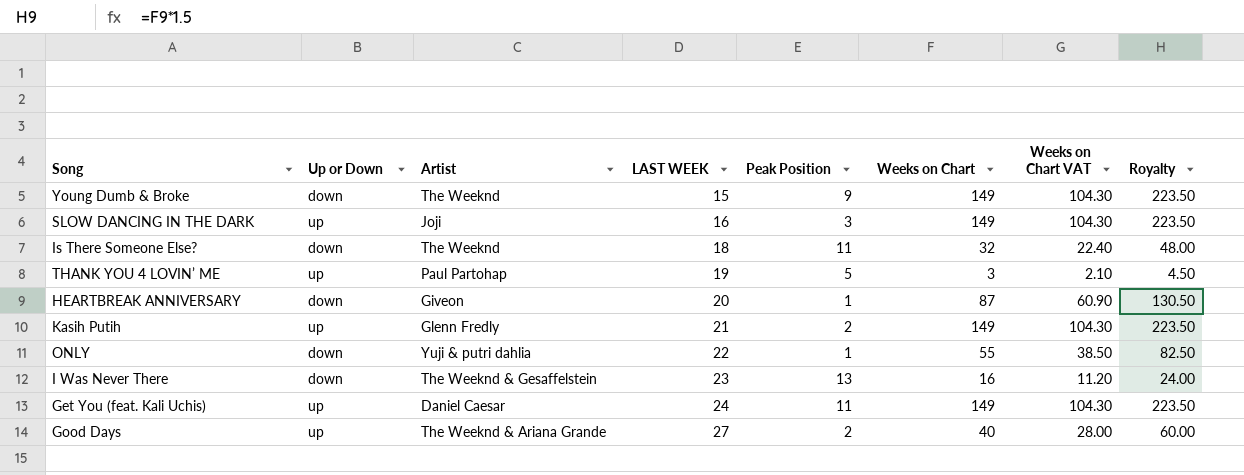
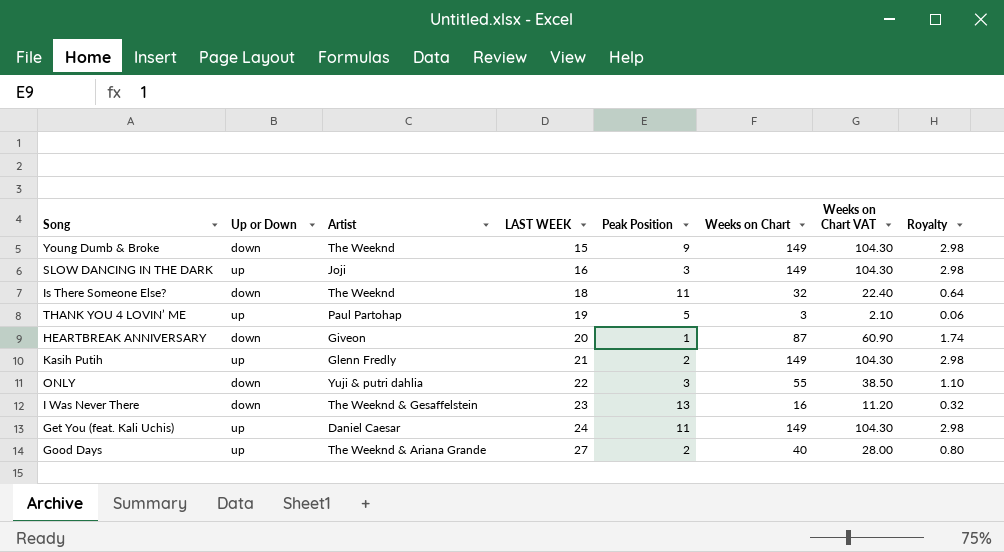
column Royalty | formula: [Weeks on Chart] * 1.5 -> [Weeks on Chart] * 0.02
ONLY | Peak Position: 1 -> 3

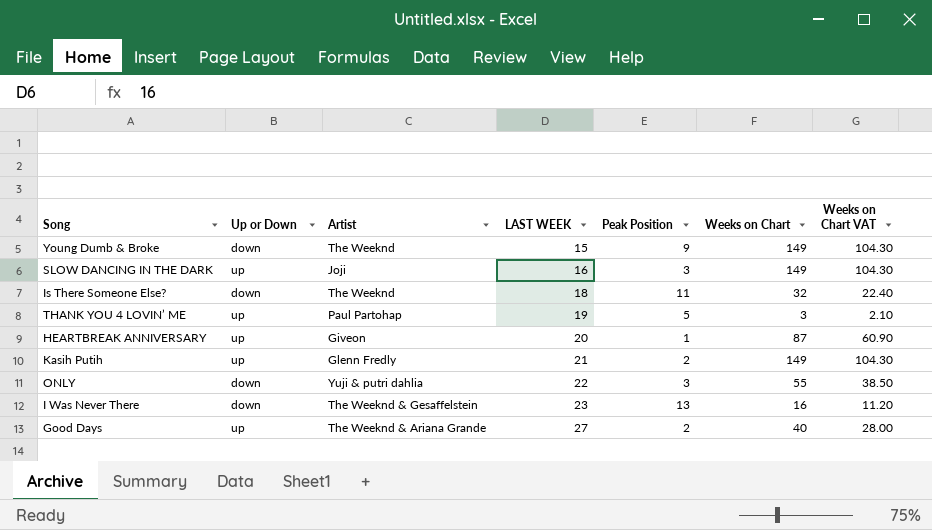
column Royalty | formula: [Weeks on Chart] * 0.02 -> none
row Get You (feat. Kali Uchis): up | Daniel Caesar | 24 | 11 | 149 | 104.30 | 2.98 -> none
HEARTBREAK ANNIVERSARY | Up or Down: down -> up

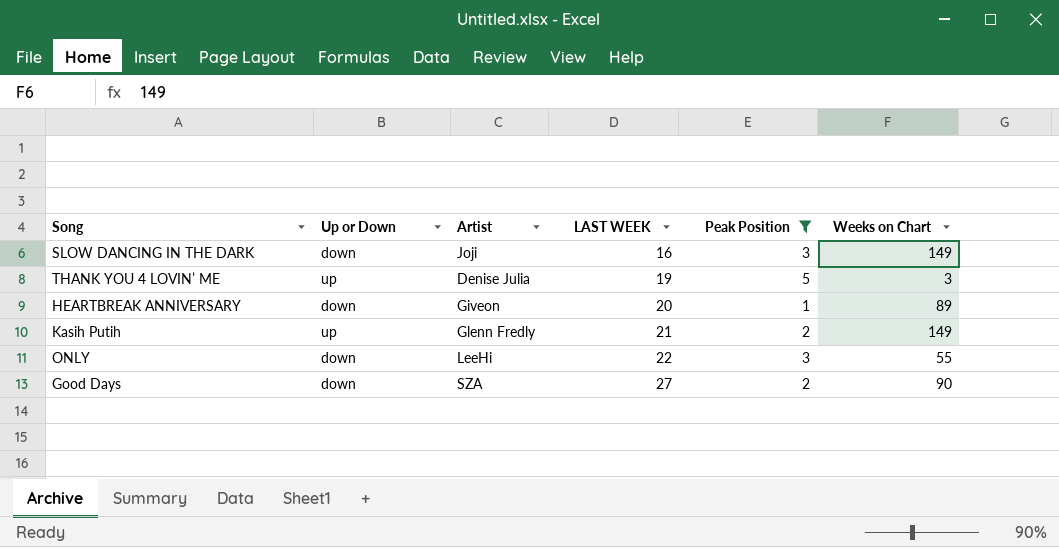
filter: none -> Peak Position <= 5
column Weeks on Chart VAT | formula: [Weeks on Chart] * 0.7 -> none
SLOW DANCING IN THE DARK | Up or Down: up -> down
THANK YOU 4 LOVIN’ ME | Artist: Paul Partohap -> Denise Julia
HEARTBREAK ANNIVERSARY | Up or Down: up -> down
HEARTBREAK ANNIVERSARY | Weeks on Chart: 87 -> 89
ONLY | Artist: Yuji & putri dahlia -> LeeHi
Good Days | Up or Down: up -> down
Good Days | Artist: The Weeknd & Ariana Grande -> SZA
Good Days | Weeks on Chart: 40 -> 90

